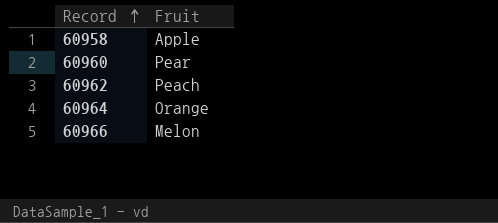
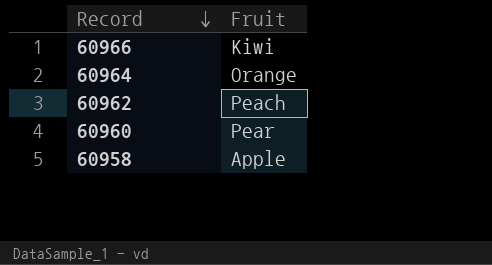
row order: Record ascending -> Record descending
60966 | Fruit: Melon -> Kiwi

